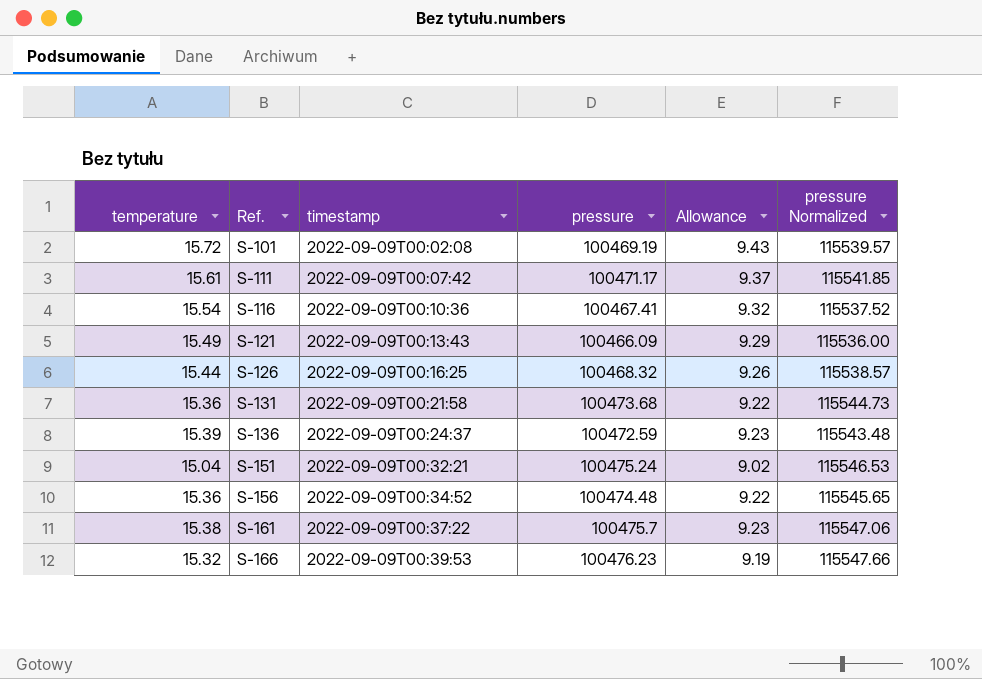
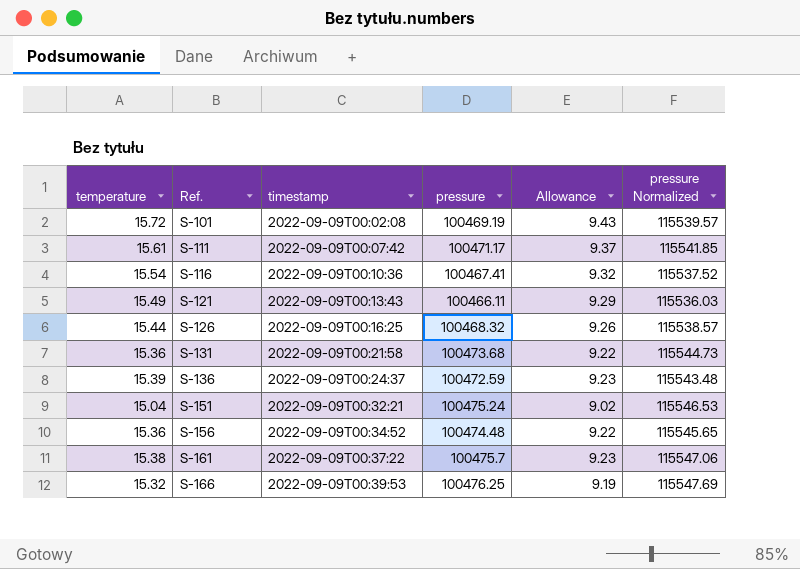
S-121 | pressure: 100466.09 -> 100466.11
S-121 | pressure Normalized: 115536.00 -> 115536.03
S-166 | pressure: 100476.23 -> 100476.25
S-166 | pressure Normalized: 115547.66 -> 115547.69

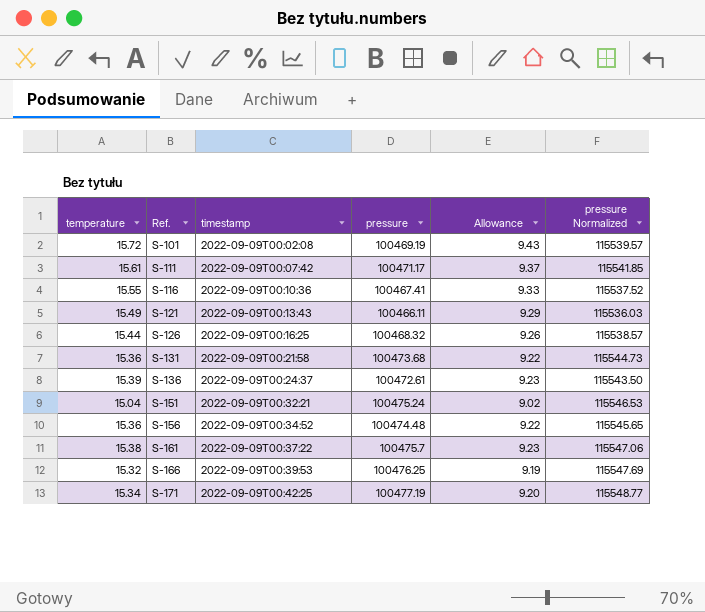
S-116 | temperature: 15.54 -> 15.55
S-116 | Allowance: 9.32 -> 9.33
S-136 | pressure: 100472.59 -> 100472.61
S-136 | pressure Normalized: 115543.48 -> 115543.50
row S-171: none -> 15.34 | 2022-09-09T00:42:25 | 100477.19 | 9.20 | 115548.77

